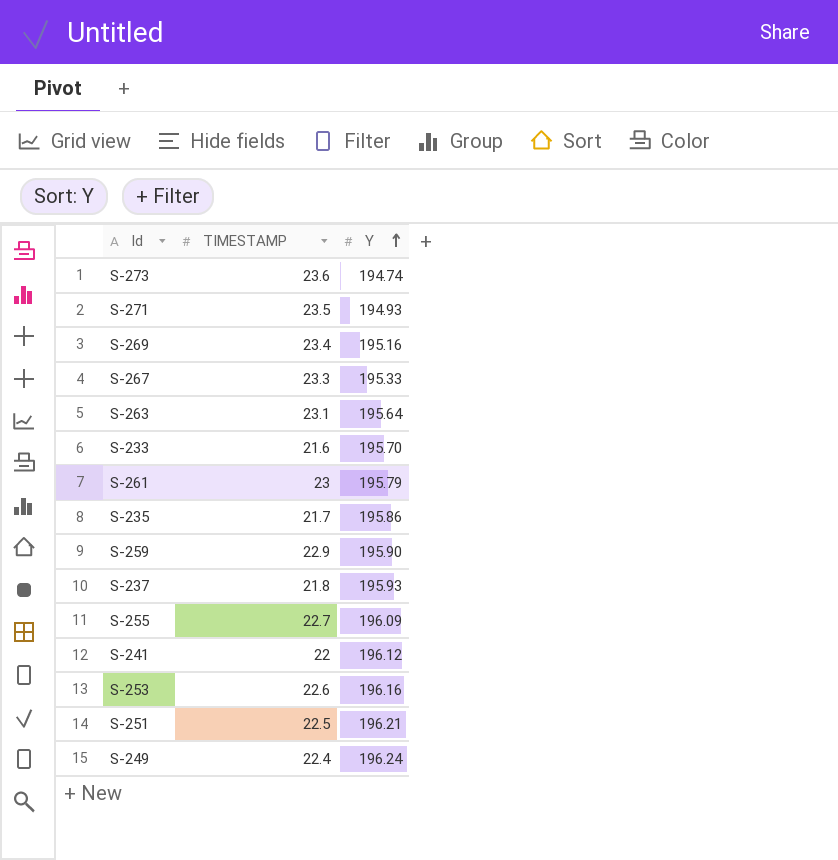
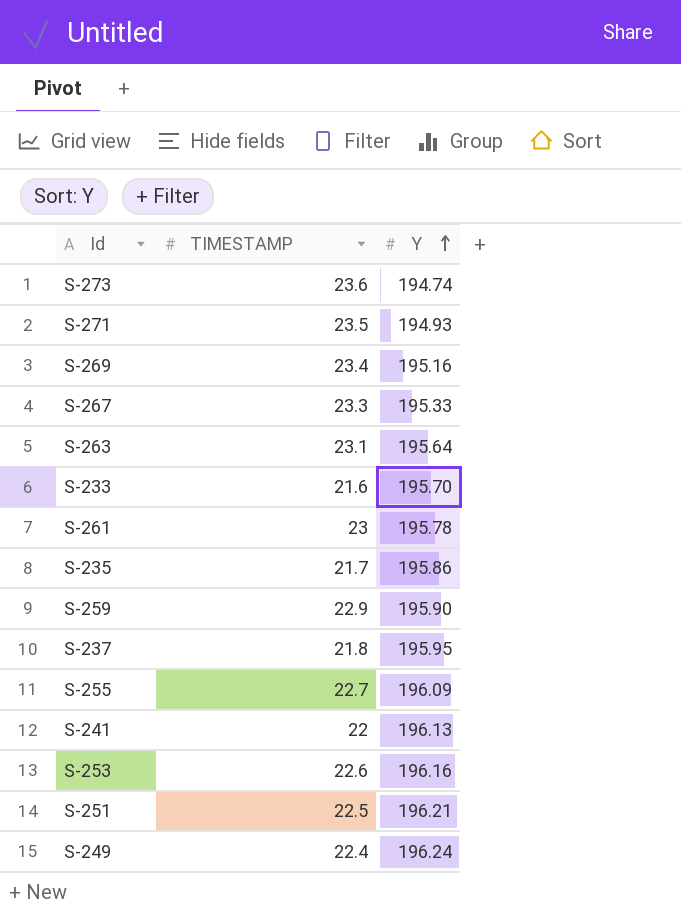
S-261 | Y: 195.79 -> 195.78
S-237 | Y: 195.93 -> 195.95
S-241 | Y: 196.12 -> 196.13

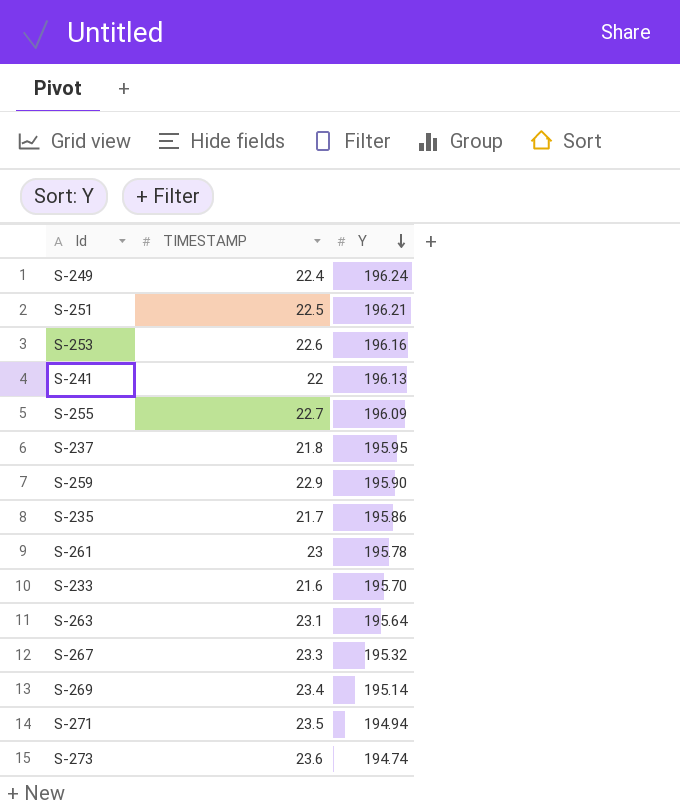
row order: Y ascending -> Y descending
S-267 | Y: 195.33 -> 195.32
S-269 | Y: 195.16 -> 195.14
S-271 | Y: 194.93 -> 194.94

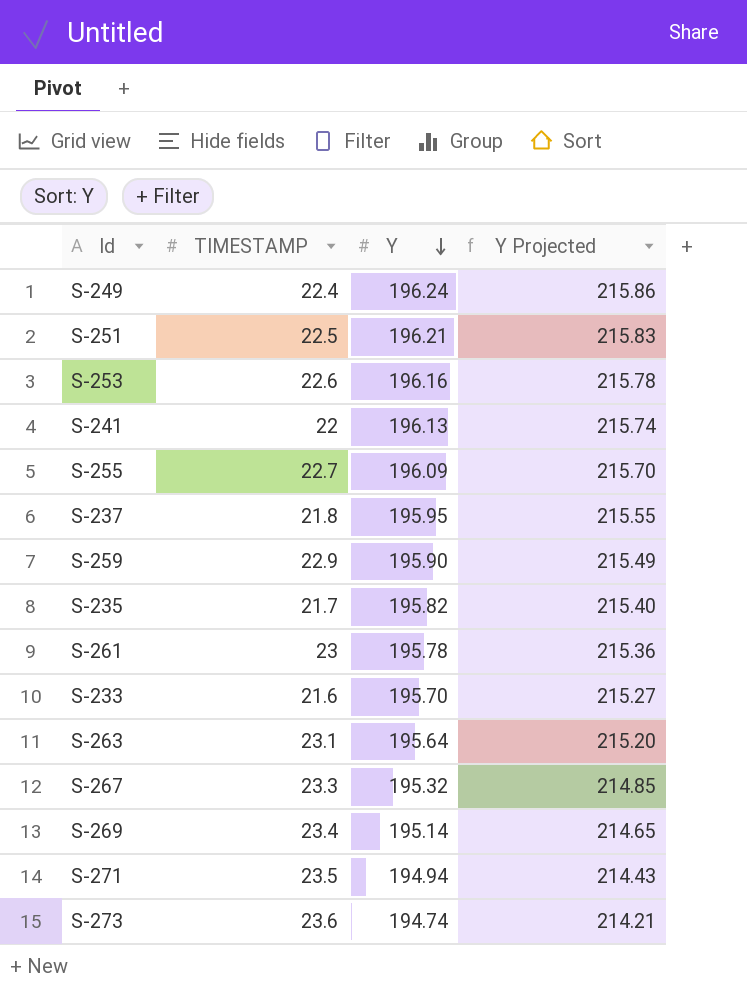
column Y Projected | formula: none -> [Y] * 1.1
S-235 | Y: 195.86 -> 195.82

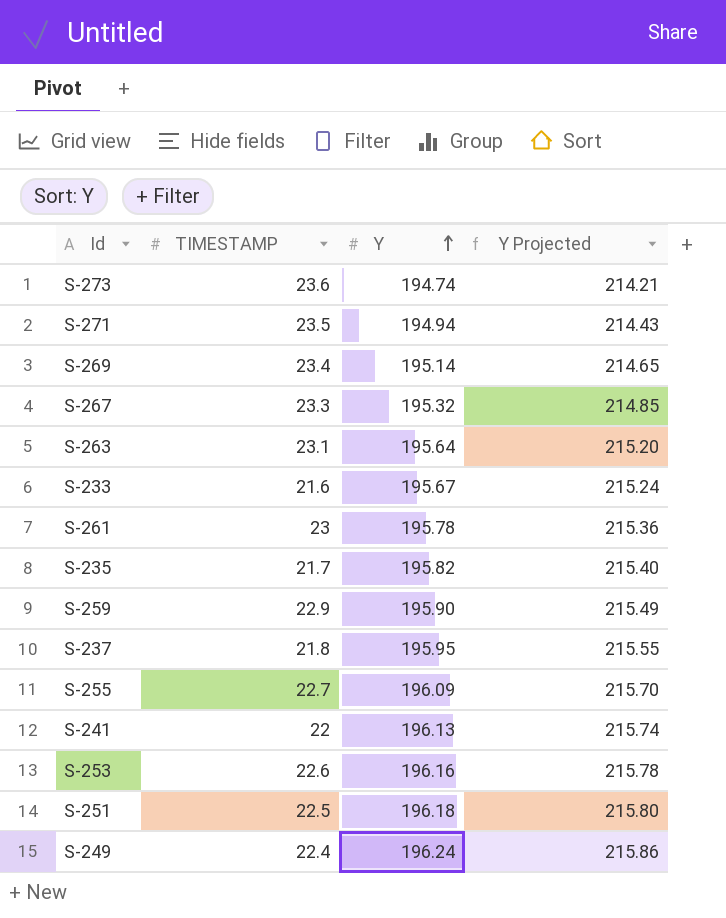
row order: Y descending -> Y ascending
S-233 | Y: 195.70 -> 195.67
S-233 | Y Projected: 215.27 -> 215.24
S-251 | Y: 196.21 -> 196.18
S-251 | Y Projected: 215.83 -> 215.80

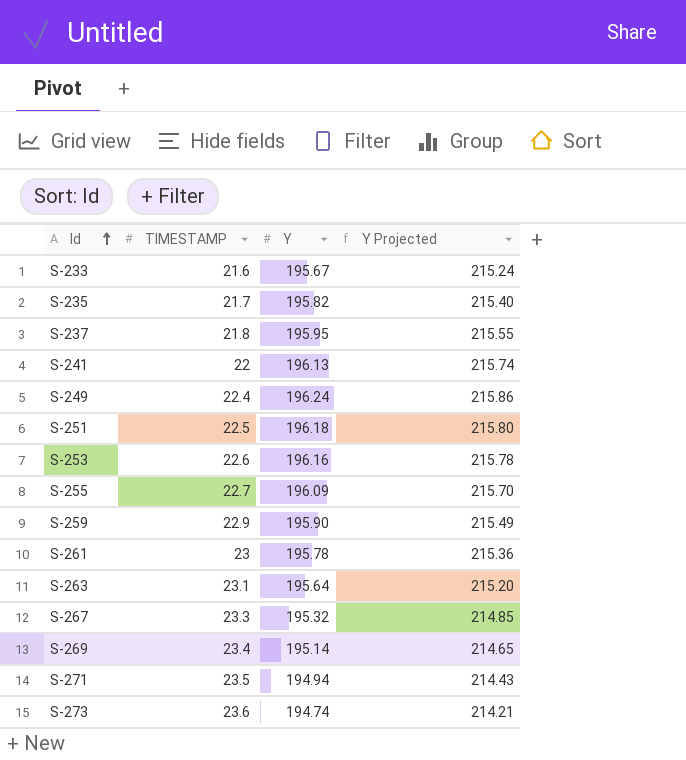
row order: Y ascending -> Id ascending

